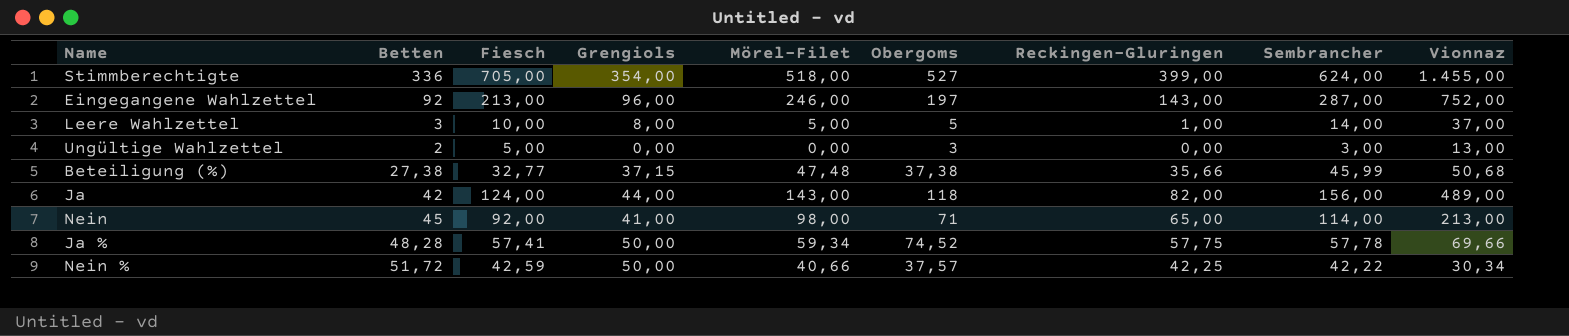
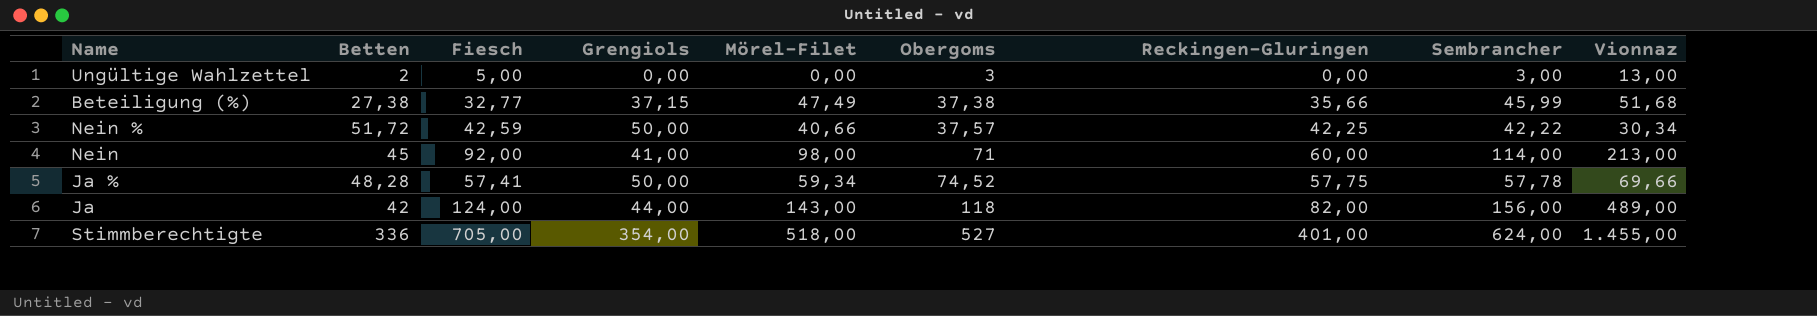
row order: none -> Obergoms ascending
row Eingegangene Wahlzettel: 92 | 213,00 | 96,00 | 246,00 | 197 | 143,00 | 287,00 | 752,00 -> none
row Leere Wahlzettel: 3 | 10,00 | 8,00 | 5,00 | 5 | 1,00 | 14,00 | 37,00 -> none
Beteiligung (%) | Mörel-Filet: 47,48 -> 47,49
Beteiligung (%) | Vionnaz: 50,68 -> 51,68
Nein | Reckingen-Gluringen: 65,00 -> 60,00
Stimmberechtigte | Reckingen-Gluringen: 399,00 -> 401,00

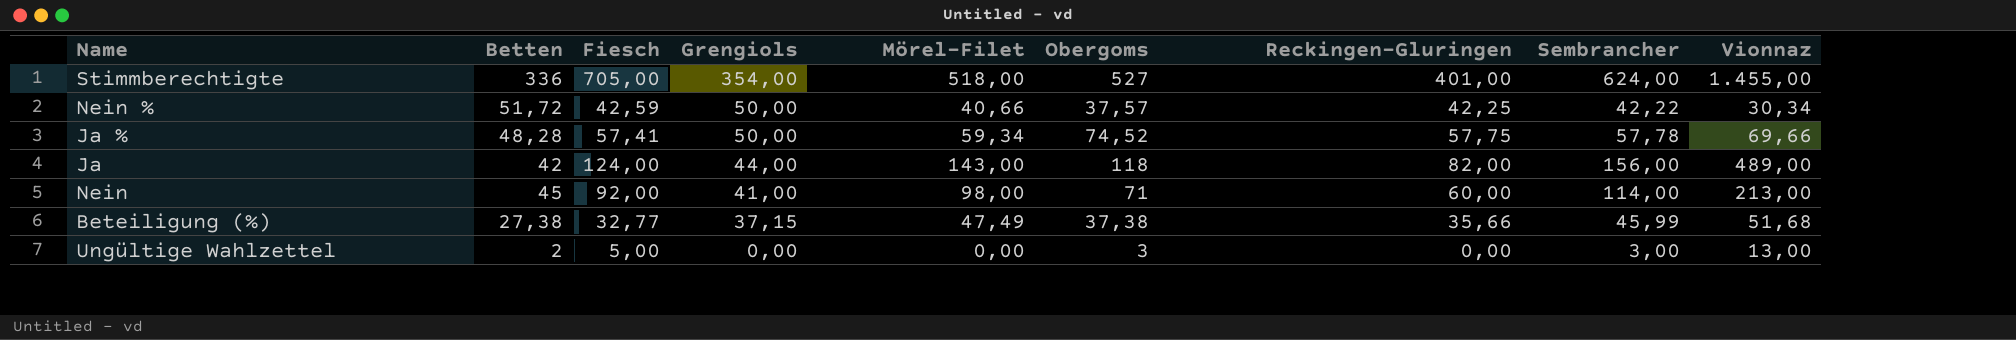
row order: Obergoms ascending -> Grengiols descending

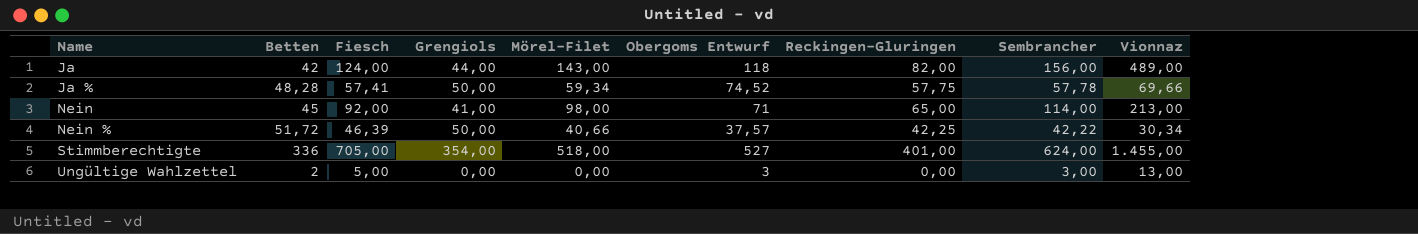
row order: Grengiols descending -> Name ascending
column name: Obergoms -> Obergoms Entwurf
row Beteiligung (%): 27,38 | 32,77 | 37,15 | 47,49 | 37,38 | 35,66 | 45,99 | 51,68 -> none
Nein | Reckingen-Gluringen: 60,00 -> 65,00
Nein % | Fiesch: 42,59 -> 46,39

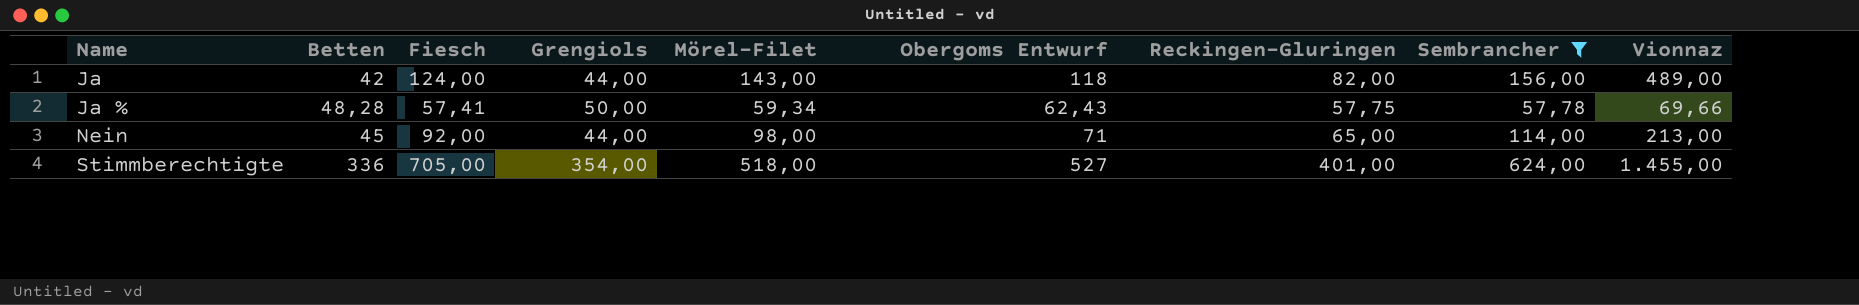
filter: none -> Sembrancher >= 57,78
Ja % | Obergoms Entwurf: 74,52 -> 62,43
Nein | Grengiols: 41,00 -> 44,00

